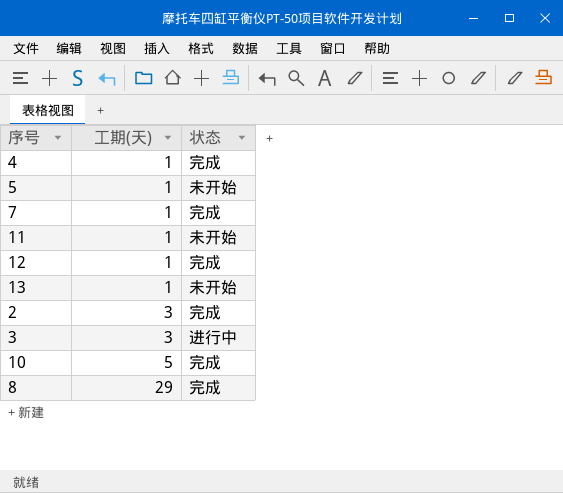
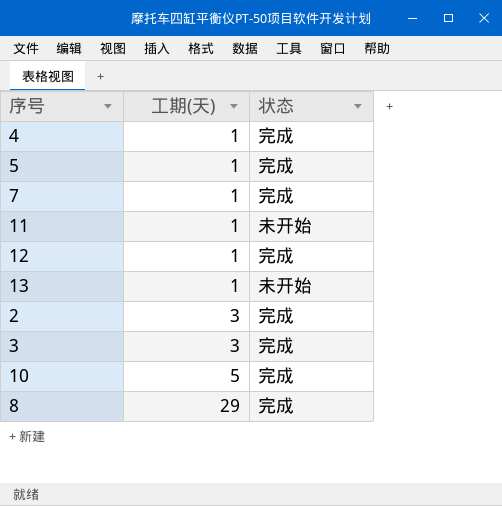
5 | 状态: 未开始 -> 完成
3 | 状态: 进行中 -> 完成

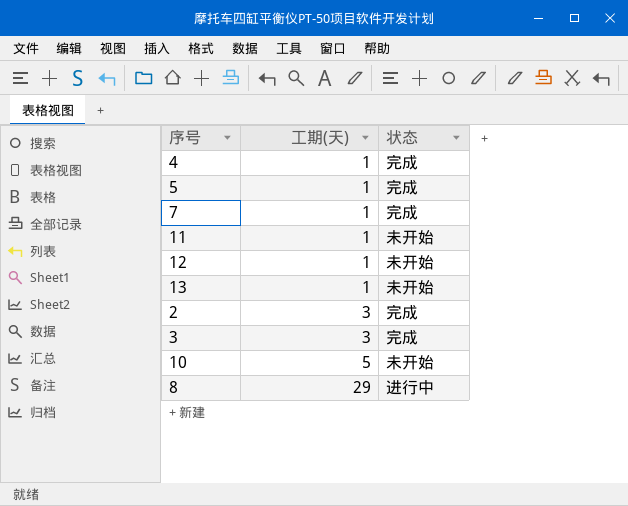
12 | 状态: 完成 -> 未开始
10 | 状态: 完成 -> 未开始
8 | 状态: 完成 -> 进行中

